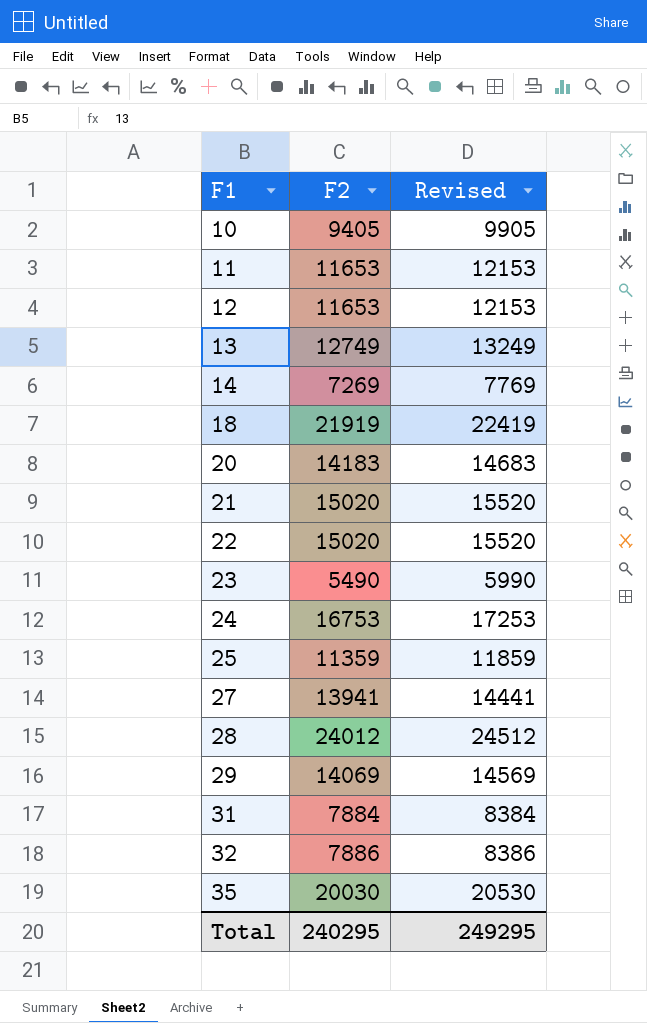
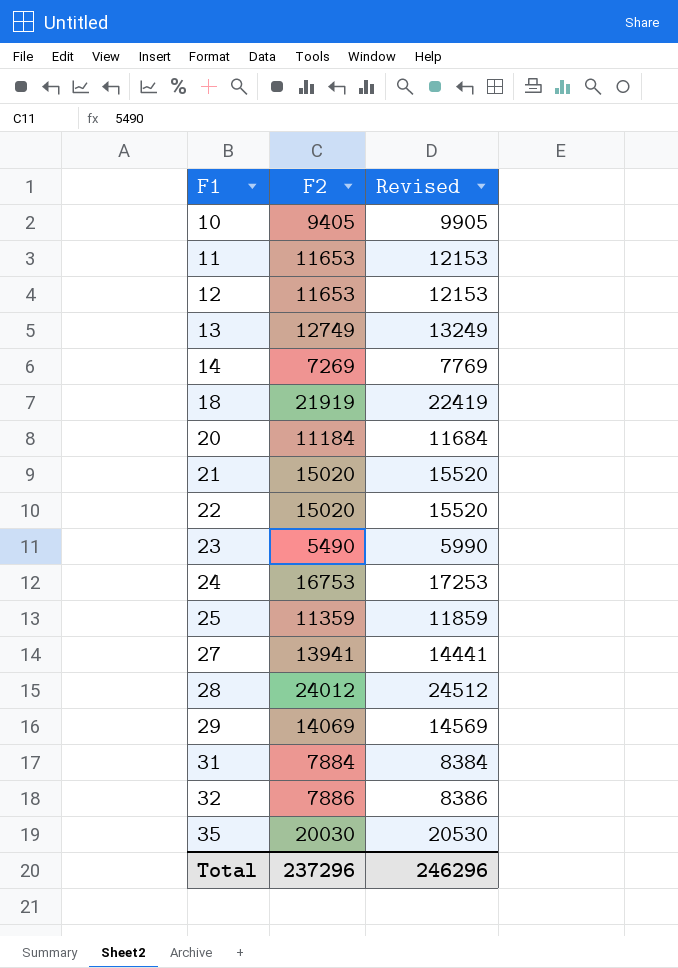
20 | F2: 14183 -> 11184
20 | Revised: 14683 -> 11684
Total | F2: 240295 -> 237296
Total | Revised: 249295 -> 246296

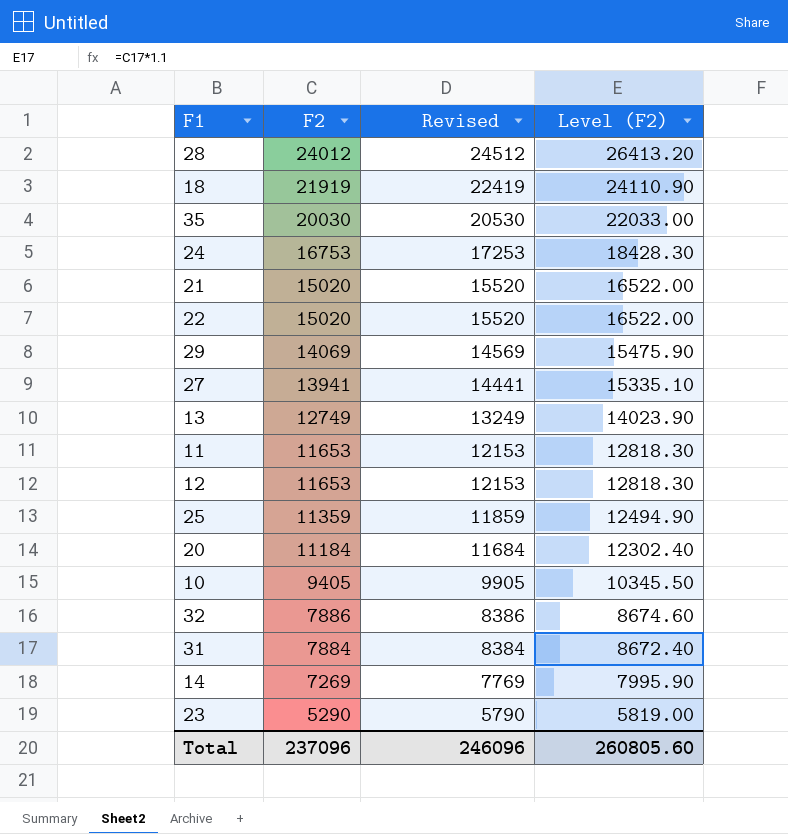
row order: F1 ascending -> F2 descending
column Level (F2) | formula: none -> [F2] * 1.1
23 | F2: 5490 -> 5290
23 | Revised: 5990 -> 5790
Total | F2: 237296 -> 237096
Total | Revised: 246296 -> 246096

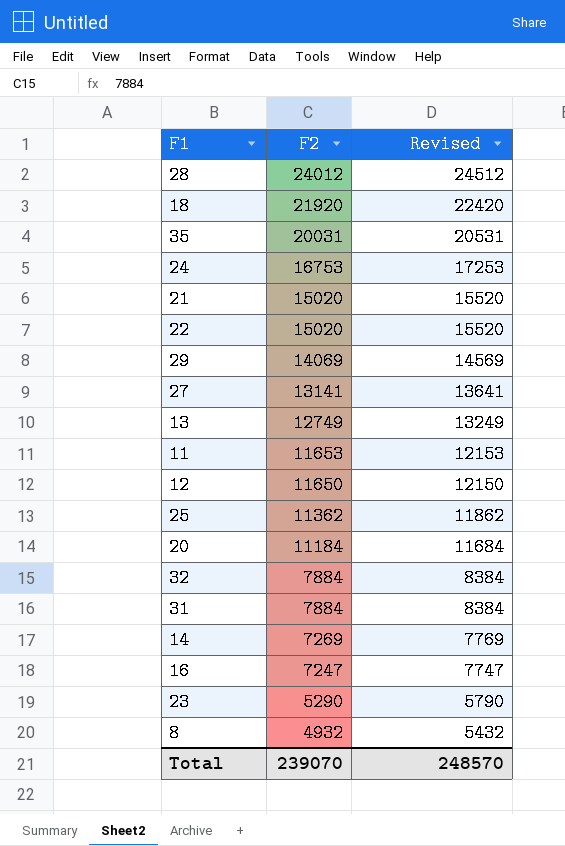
column Level (F2) | formula: [F2] * 1.1 -> none
row 10: 9405 | 9905 | 10345.50 -> none
18 | F2: 21919 -> 21920
18 | Revised: 22419 -> 22420
35 | F2: 20030 -> 20031
35 | Revised: 20530 -> 20531
27 | F2: 13941 -> 13141
27 | Revised: 14441 -> 13641
12 | F2: 11653 -> 11650
12 | Revised: 12153 -> 12150
25 | F2: 11359 -> 11362
25 | Revised: 11859 -> 11862
32 | F2: 7886 -> 7884
32 | Revised: 8386 -> 8384
row 16: none -> 7247 | 7747
row 8: none -> 4932 | 5432
Total | F2: 237096 -> 239070
Total | Revised: 246096 -> 248570

